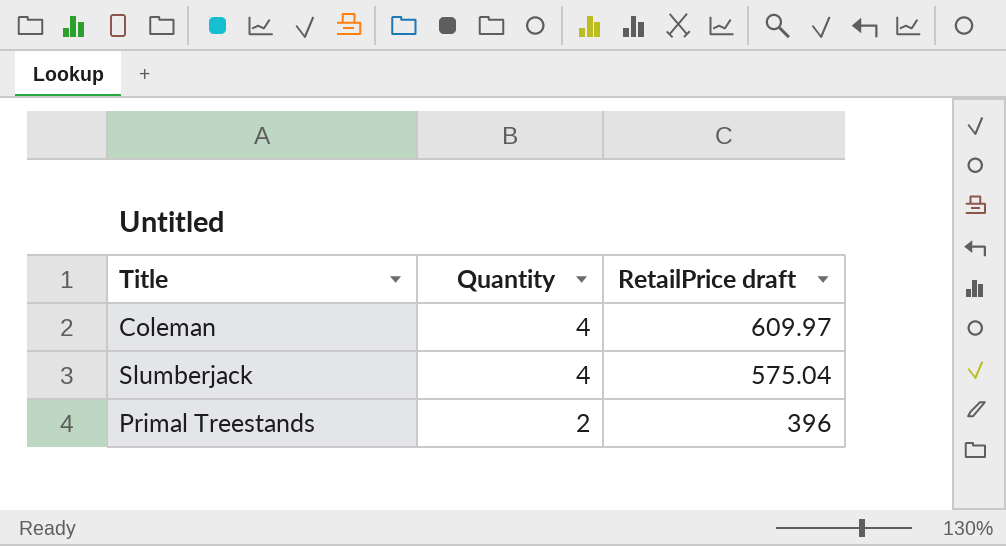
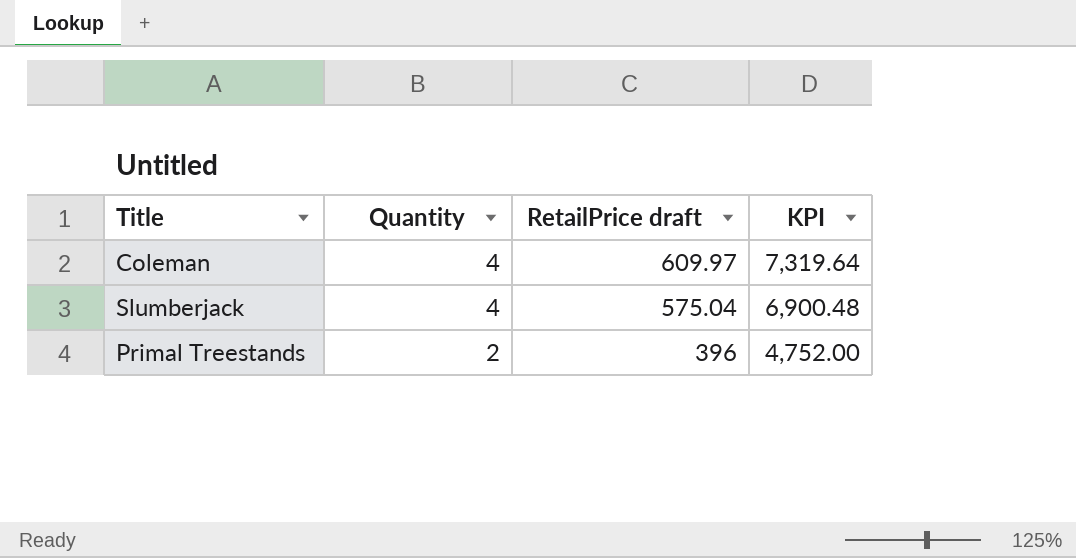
column KPI | formula: none -> [RetailPrice draft] * 12

